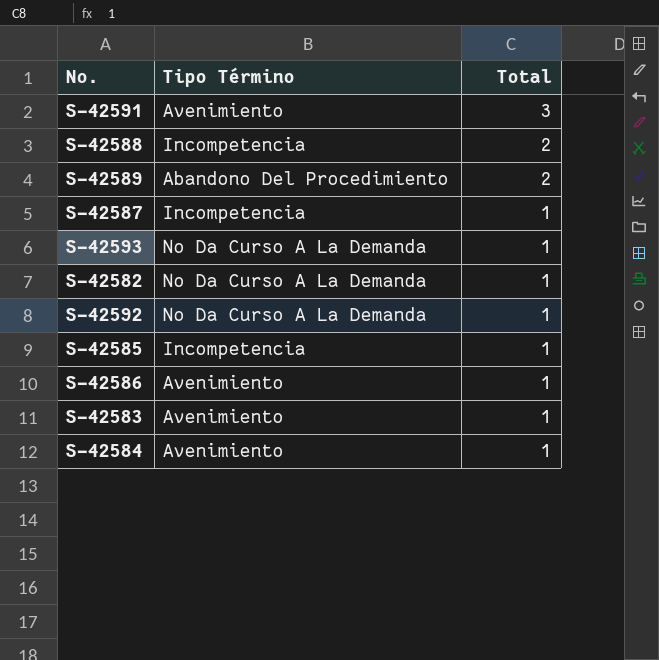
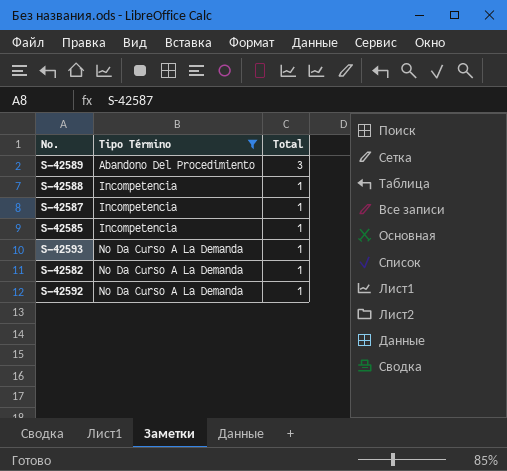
filter: none -> Tipo Término != Avenimiento
row order: Total descending -> Tipo Término ascending
S-42589 | Total: 2 -> 3
S-42588 | Total: 2 -> 1

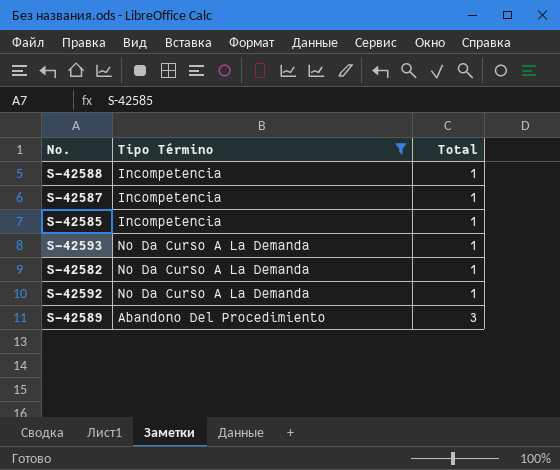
row order: Tipo Término ascending -> Total ascending

